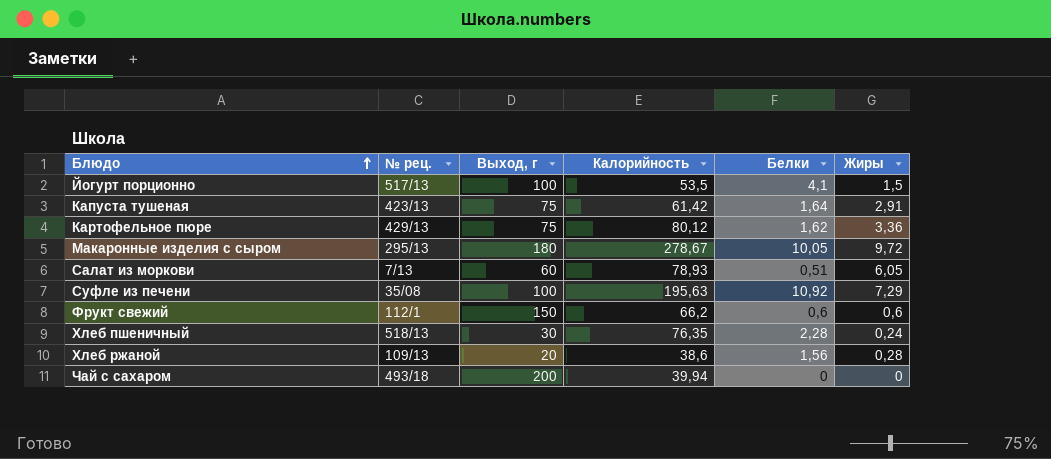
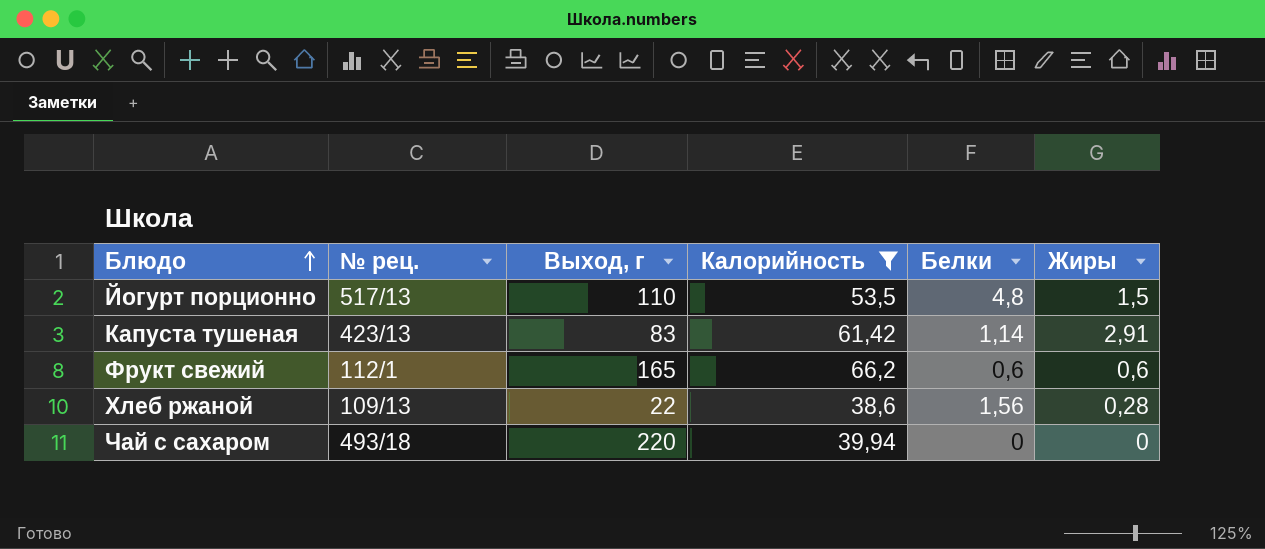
filter: none -> Калорийность <= 66,2
Йогурт порционно | Выход, г: 100 -> 110
Йогурт порционно | Белки: 4,1 -> 4,8
Капуста тушеная | Выход, г: 75 -> 83
Капуста тушеная | Белки: 1,64 -> 1,14
Фрукт свежий | Выход, г: 150 -> 165
Хлеб ржаной | Выход, г: 20 -> 22
Чай с сахаром | Выход, г: 200 -> 220

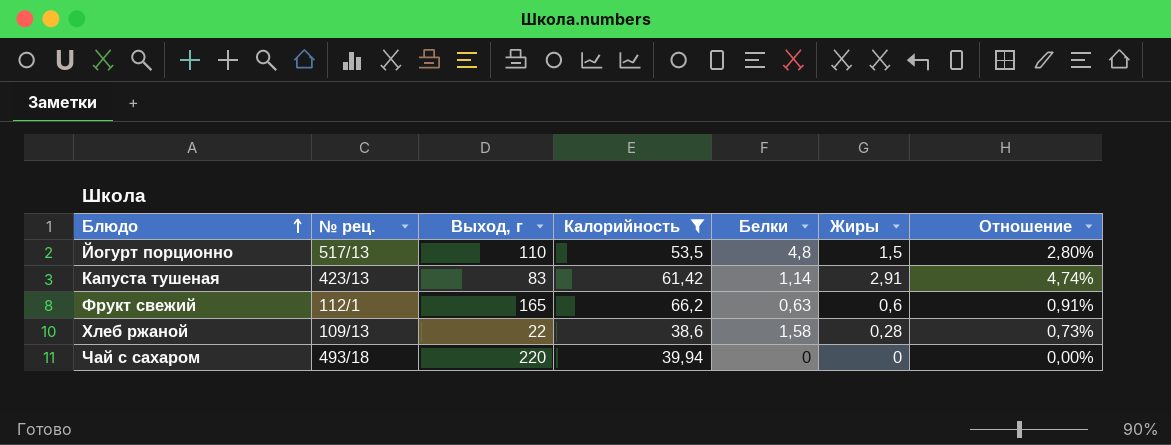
column Отношение | formula: none -> [Жиры] / [Калорийность]
Фрукт свежий | Белки: 0,6 -> 0,63
Хлеб ржаной | Белки: 1,56 -> 1,58

